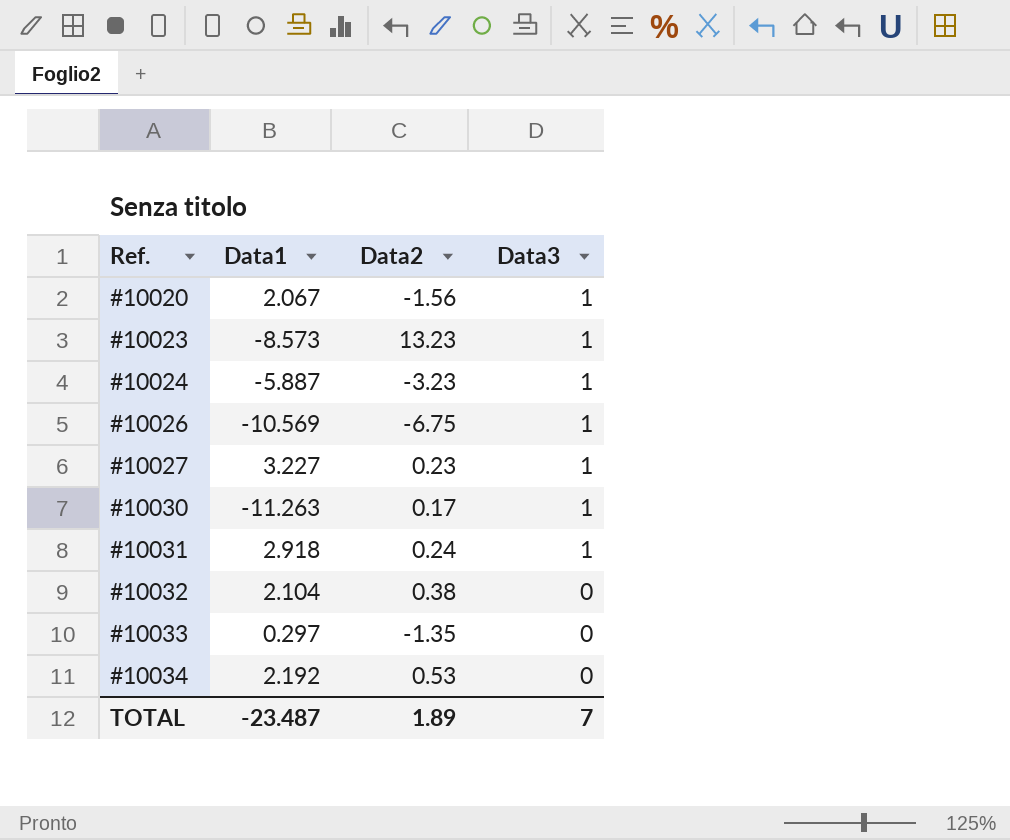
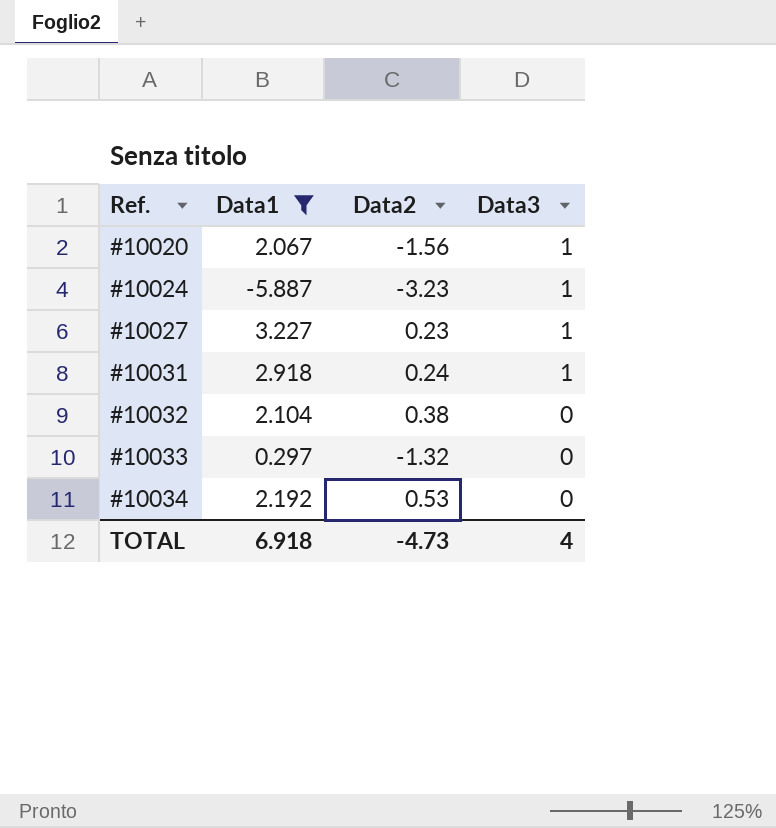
filter: none -> Data1 >= -5.887
#10033 | Data2: -1.35 -> -1.32
TOTAL | Data1: -23.487 -> 6.918
TOTAL | Data2: 1.89 -> -4.73
TOTAL | Data3: 7 -> 4

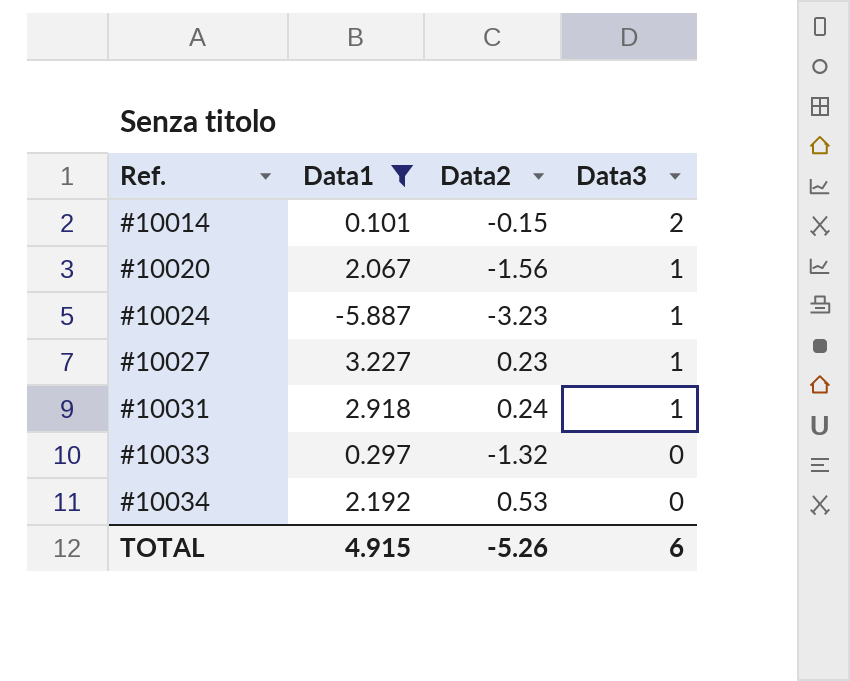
row #10032: 2.104 | 0.38 | 0 -> none
row #10014: none -> 0.101 | -0.15 | 2
TOTAL | Data1: 6.918 -> 4.915
TOTAL | Data2: -4.73 -> -5.26
TOTAL | Data3: 4 -> 6

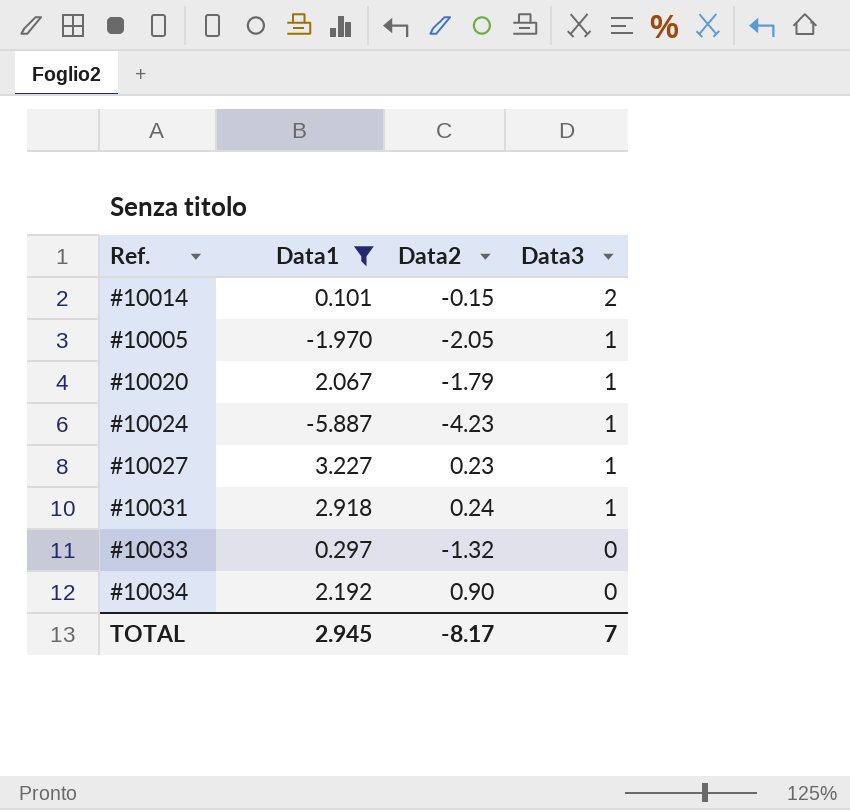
row #10005: none -> -1.970 | -2.05 | 1
#10020 | Data2: -1.56 -> -1.79
#10024 | Data2: -3.23 -> -4.23
#10034 | Data2: 0.53 -> 0.90
TOTAL | Data1: 4.915 -> 2.945
TOTAL | Data2: -5.26 -> -8.17
TOTAL | Data3: 6 -> 7

